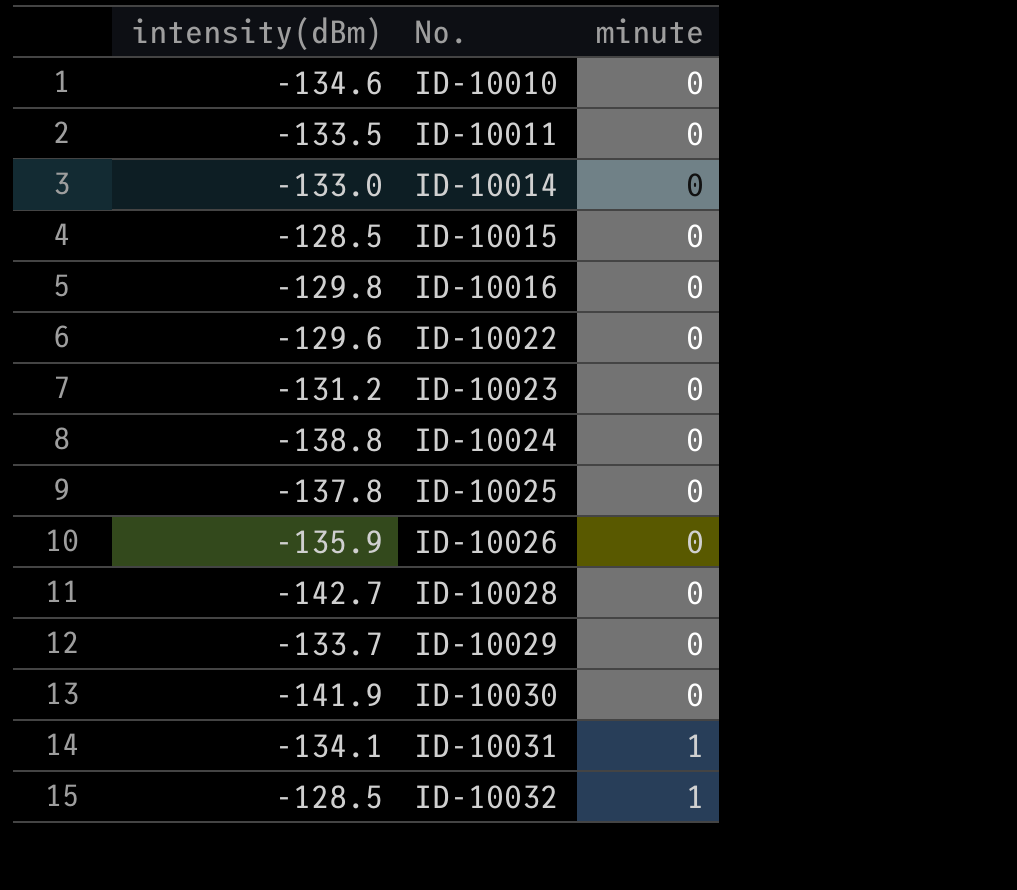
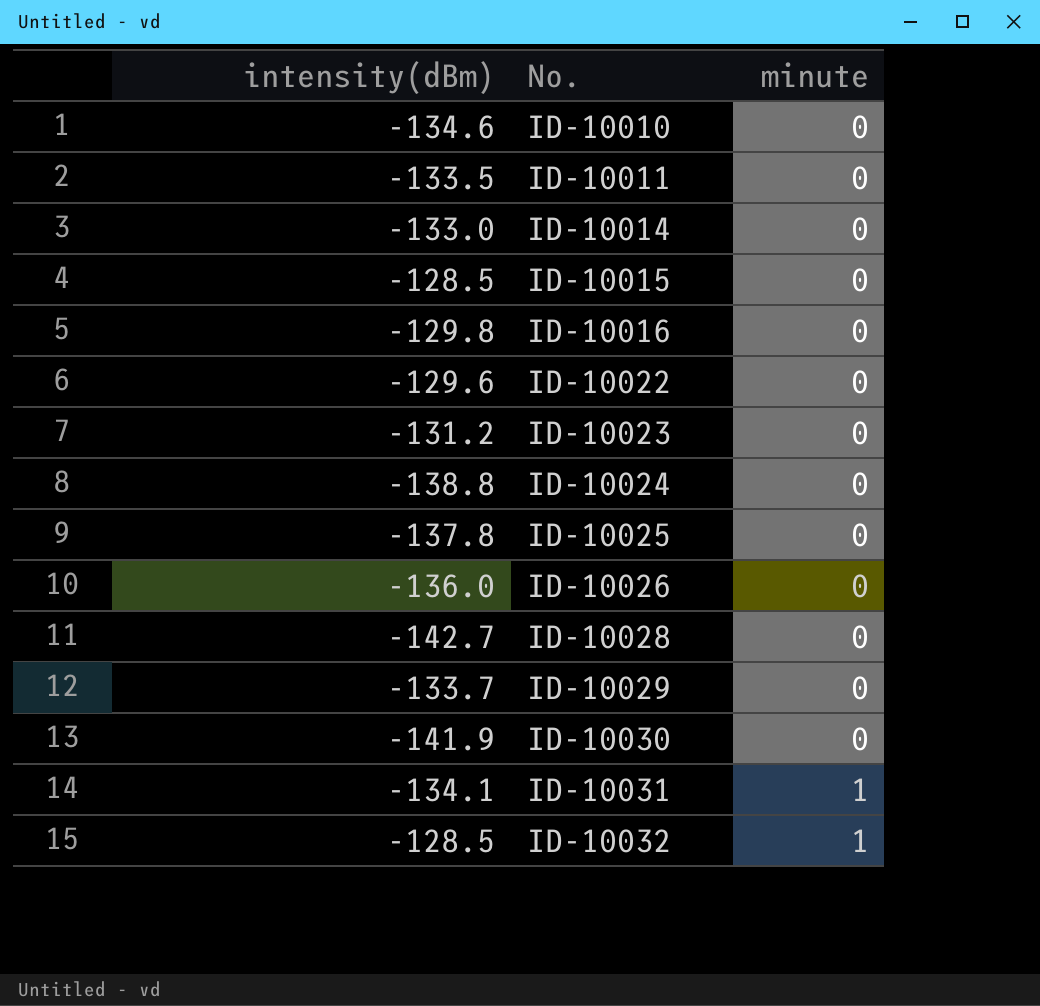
ID-10026 | intensity(dBm): -135.9 -> -136.0

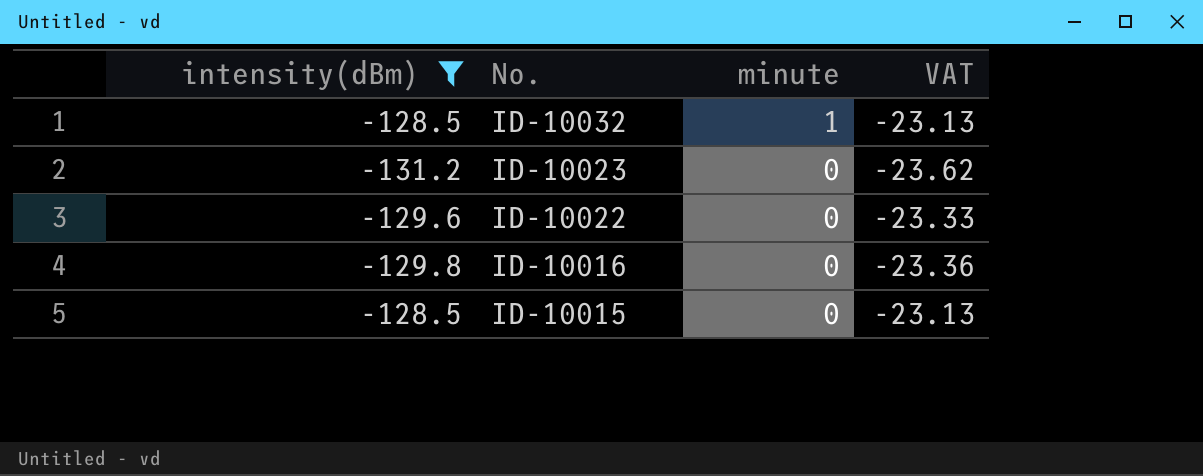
filter: none -> intensity(dBm) >= -131.2
row order: No. ascending -> No. descending
column VAT | formula: none -> [intensity(dBm)] * 0.18

